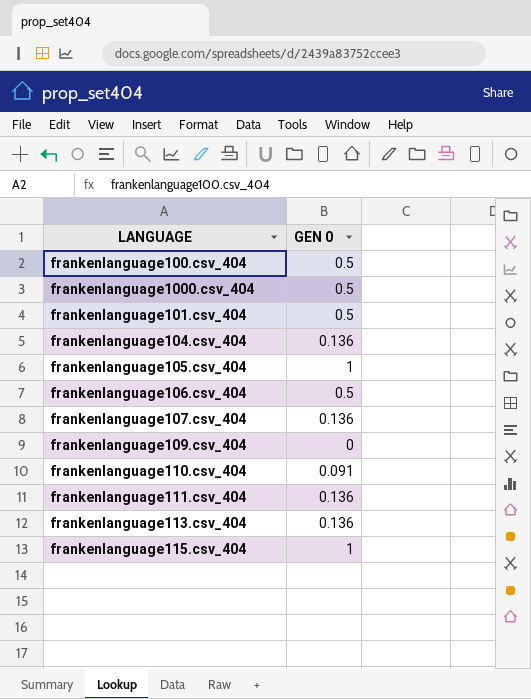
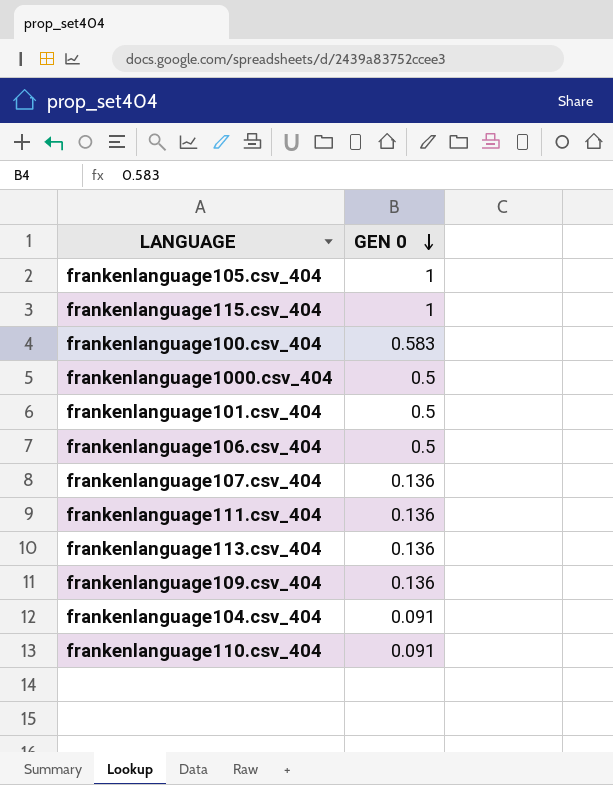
row order: none -> GEN 0 descending
frankenlanguage100.csv_404 | GEN 0: 0.5 -> 0.583
frankenlanguage109.csv_404 | GEN 0: 0 -> 0.136
frankenlanguage104.csv_404 | GEN 0: 0.136 -> 0.091

